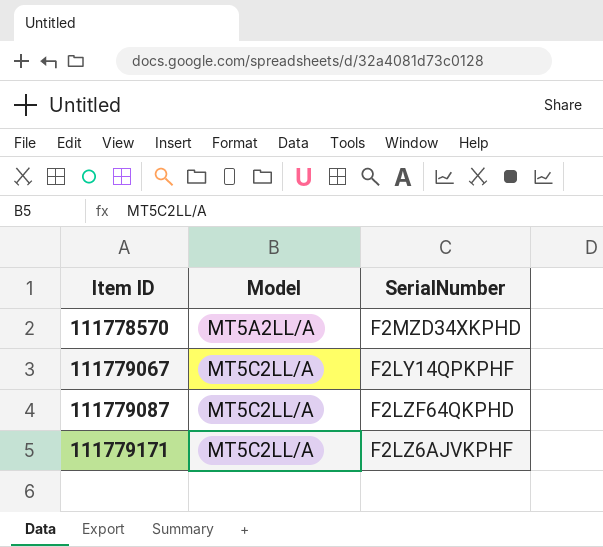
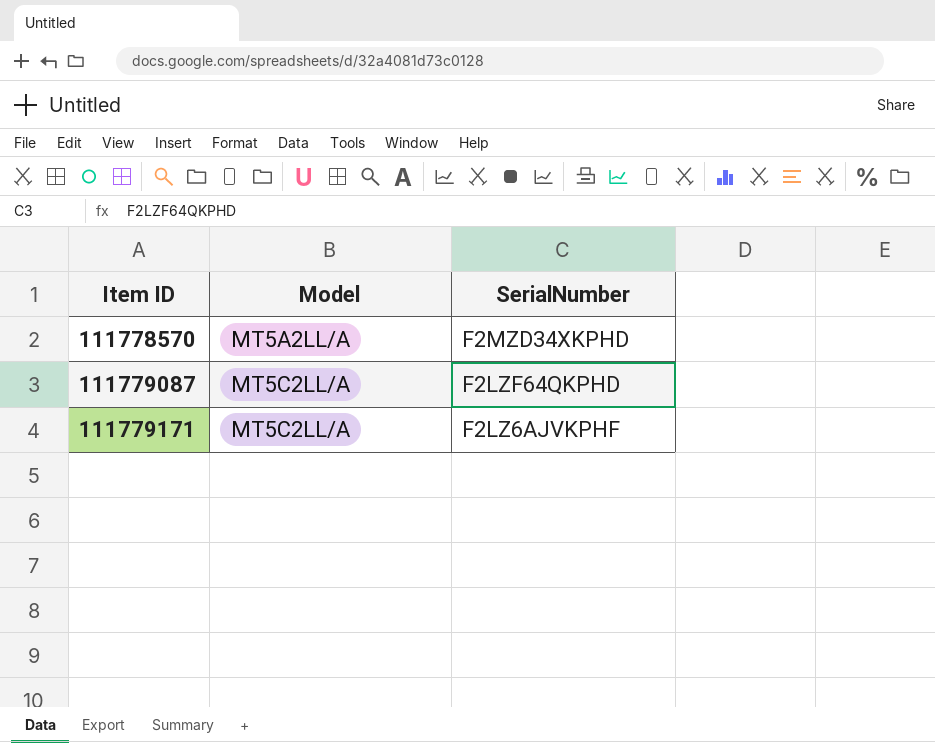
row 111779067: MT5C2LL/A | F2LY14QPKPHF -> none

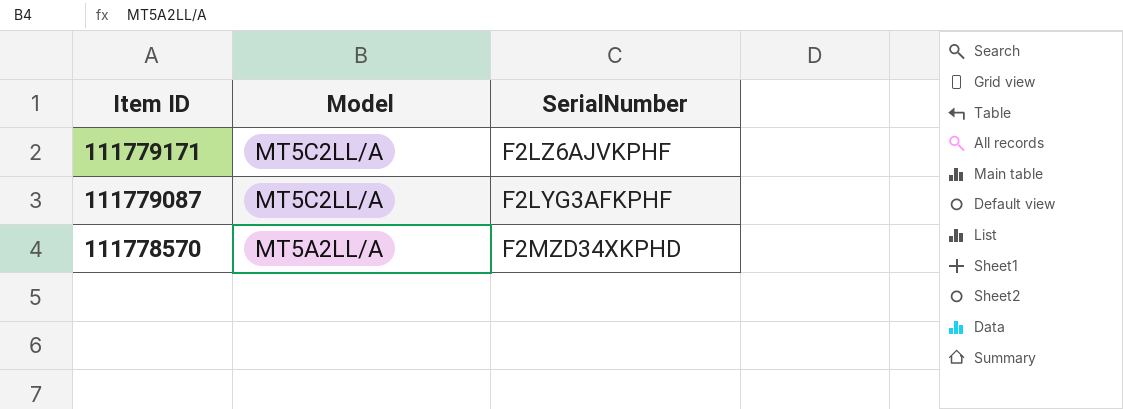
row order: Item ID ascending -> Item ID descending
111779087 | SerialNumber: F2LZF64QKPHD -> F2LYG3AFKPHF

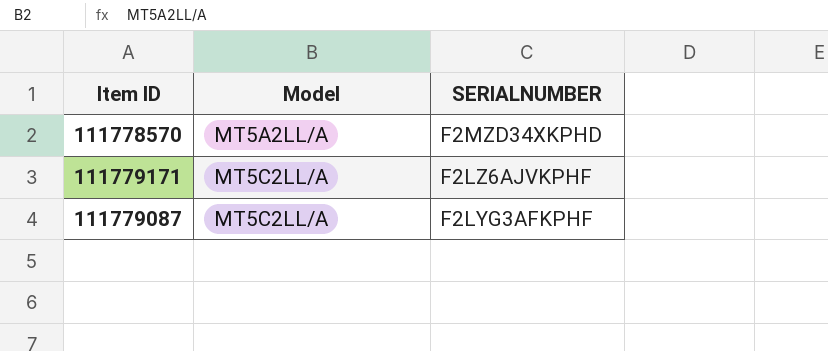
row order: Item ID descending -> Model ascending
column name: SerialNumber -> SERIALNUMBER

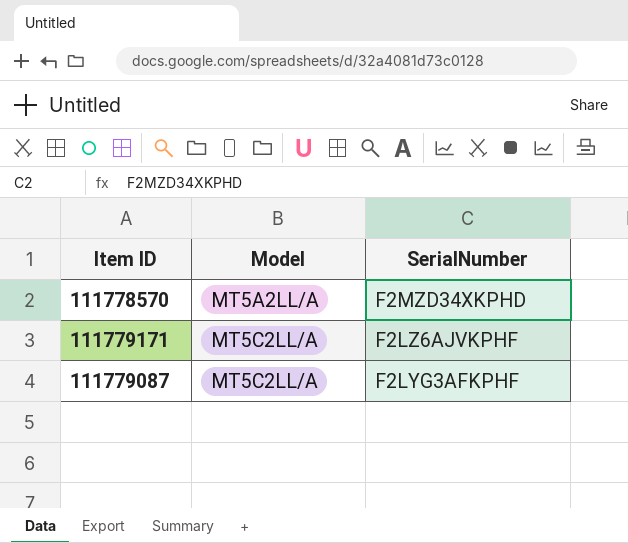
column name: SERIALNUMBER -> SerialNumber

